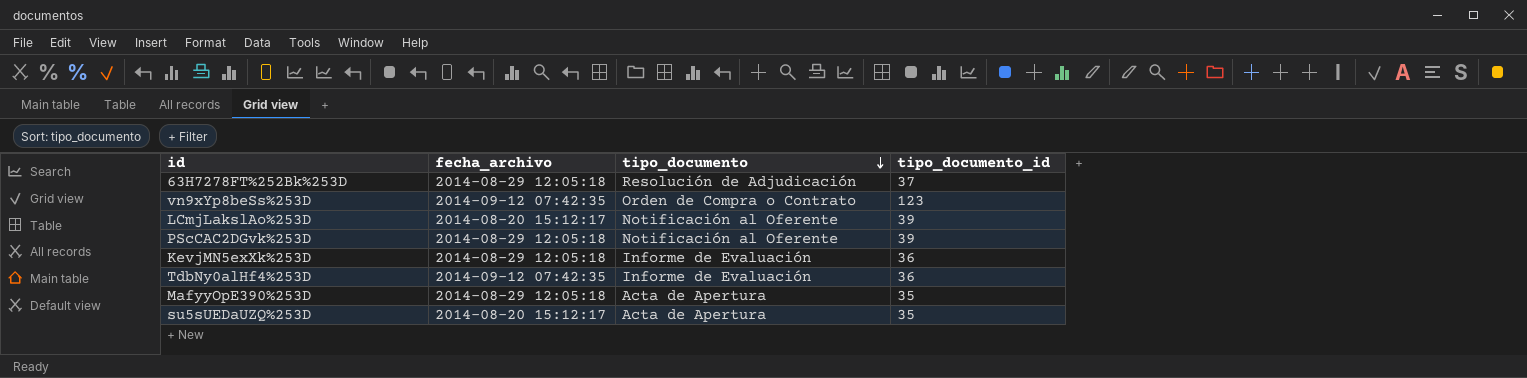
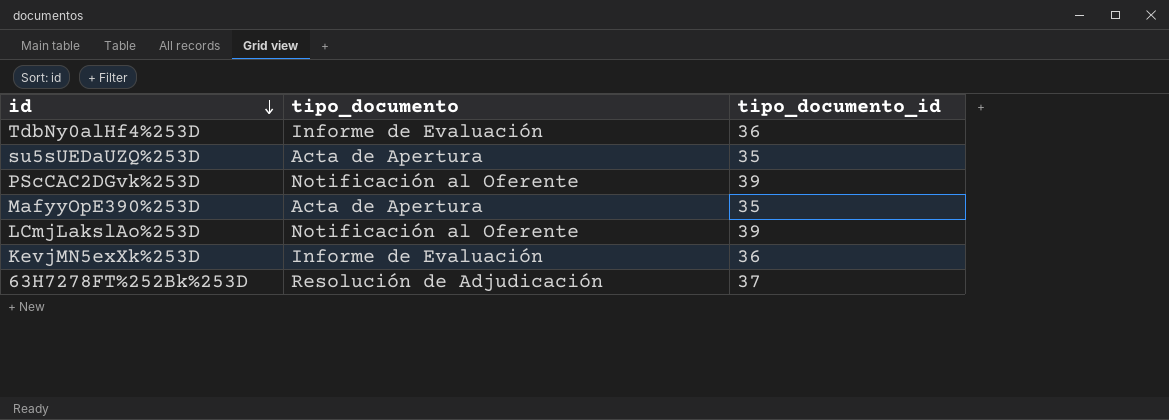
row order: tipo_documento descending -> id descending
column fecha_archivo | position: 2 -> none
row vn9xYp8beSs%253D: 2014-09-12 07:42:35 | Orden de Compra o Contrato | 123 -> none

